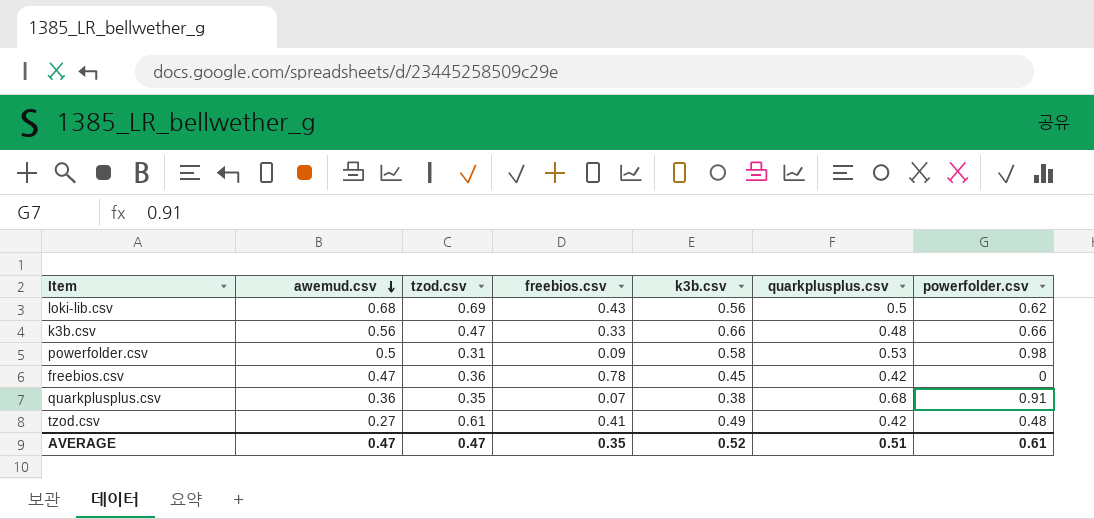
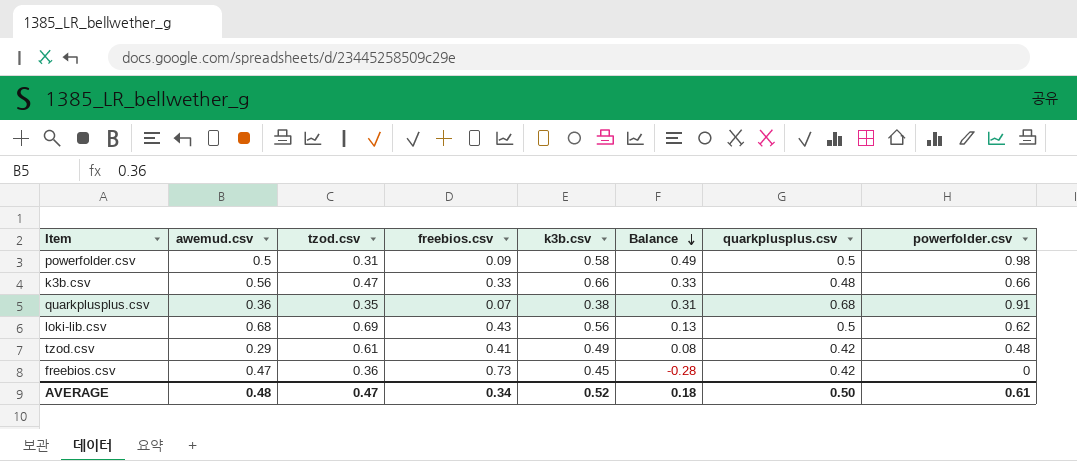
row order: awemud.csv descending -> Balance descending
column Balance | formula: none -> [k3b.csv] - [freebios.csv]
powerfolder.csv | quarkplusplus.csv: 0.53 -> 0.5
tzod.csv | awemud.csv: 0.27 -> 0.29
freebios.csv | freebios.csv: 0.78 -> 0.73
AVERAGE | awemud.csv: 0.47 -> 0.48
AVERAGE | freebios.csv: 0.35 -> 0.34
AVERAGE | quarkplusplus.csv: 0.51 -> 0.50

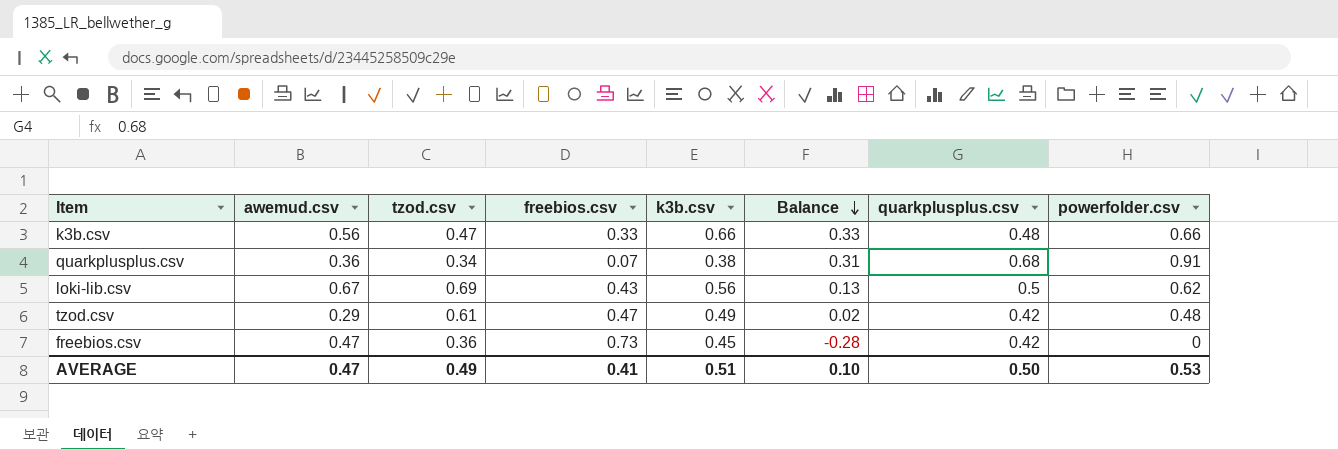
row powerfolder.csv: 0.5 | 0.31 | 0.09 | 0.58 | 0.49 | 0.5 | 0.98 -> none
quarkplusplus.csv | tzod.csv: 0.35 -> 0.34
loki-lib.csv | awemud.csv: 0.68 -> 0.67
tzod.csv | freebios.csv: 0.41 -> 0.47
tzod.csv | Balance: 0.08 -> 0.02
AVERAGE | awemud.csv: 0.48 -> 0.47
AVERAGE | tzod.csv: 0.47 -> 0.49
AVERAGE | freebios.csv: 0.34 -> 0.41
AVERAGE | k3b.csv: 0.52 -> 0.51
AVERAGE | Balance: 0.18 -> 0.10
AVERAGE | powerfolder.csv: 0.61 -> 0.53

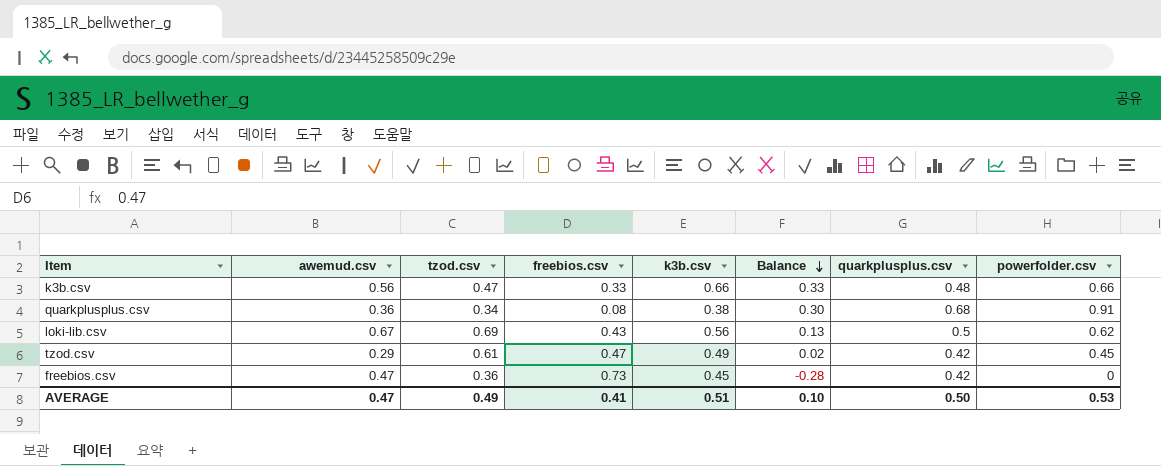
quarkplusplus.csv | freebios.csv: 0.07 -> 0.08
quarkplusplus.csv | Balance: 0.31 -> 0.30
tzod.csv | powerfolder.csv: 0.48 -> 0.45

